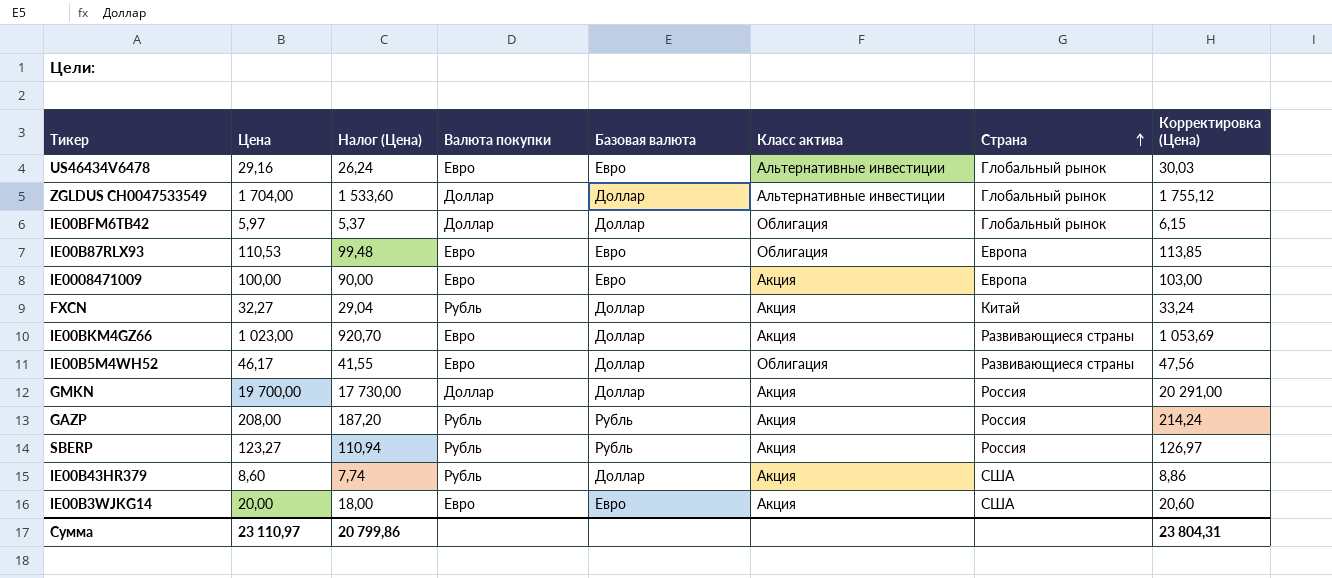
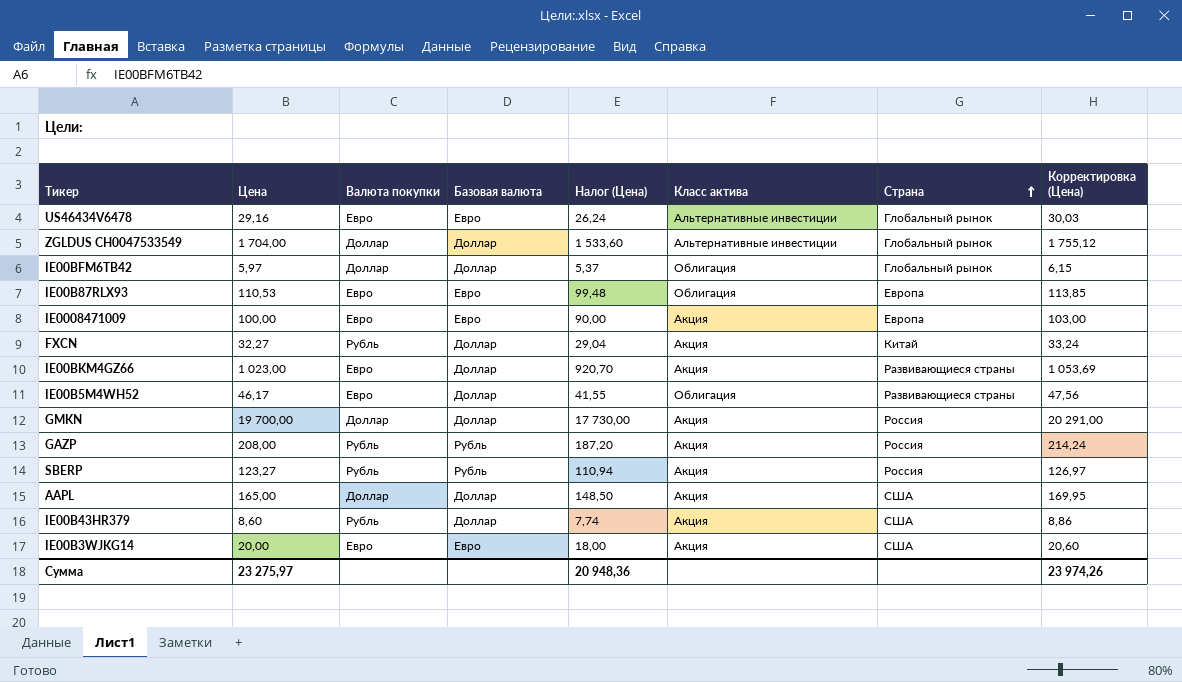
column Налог (Цена) | position: 3 -> 5
row AAPL: none -> 165,00 | Доллар | Доллар | 148,50 | Акция | США | 169,95
Сумма | Цена: 23 110,97 -> 23 275,97
Сумма | Налог (Цена): 20 799,86 -> 20 948,36
Сумма | Корректировка (Цена): 23 804,31 -> 23 974,26

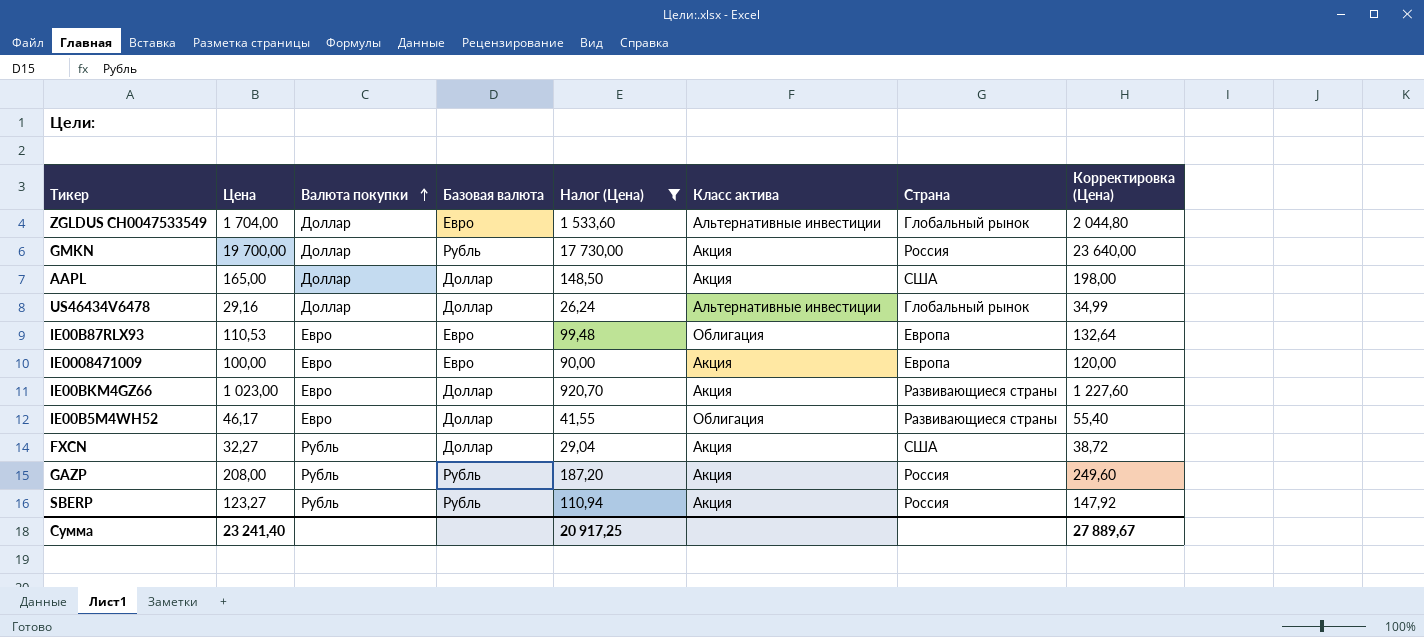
filter: none -> Налог (Цена) >= 26,24
row order: Страна ascending -> Валюта покупки ascending
column Корректировка (Цена) | formula: [Цена] * 1,03 -> [Цена] * 1,2
ZGLDUS CH0047533549 | Базовая валюта: Доллар -> Евро
GMKN | Базовая валюта: Доллар -> Рубль
US46434V6478 | Валюта покупки: Евро -> Доллар
US46434V6478 | Базовая валюта: Евро -> Доллар
FXCN | Страна: Китай -> США
Сумма | Цена: 23 275,97 -> 23 241,40
Сумма | Налог (Цена): 20 948,36 -> 20 917,25
Сумма | Корректировка (Цена): 23 974,26 -> 27 889,67

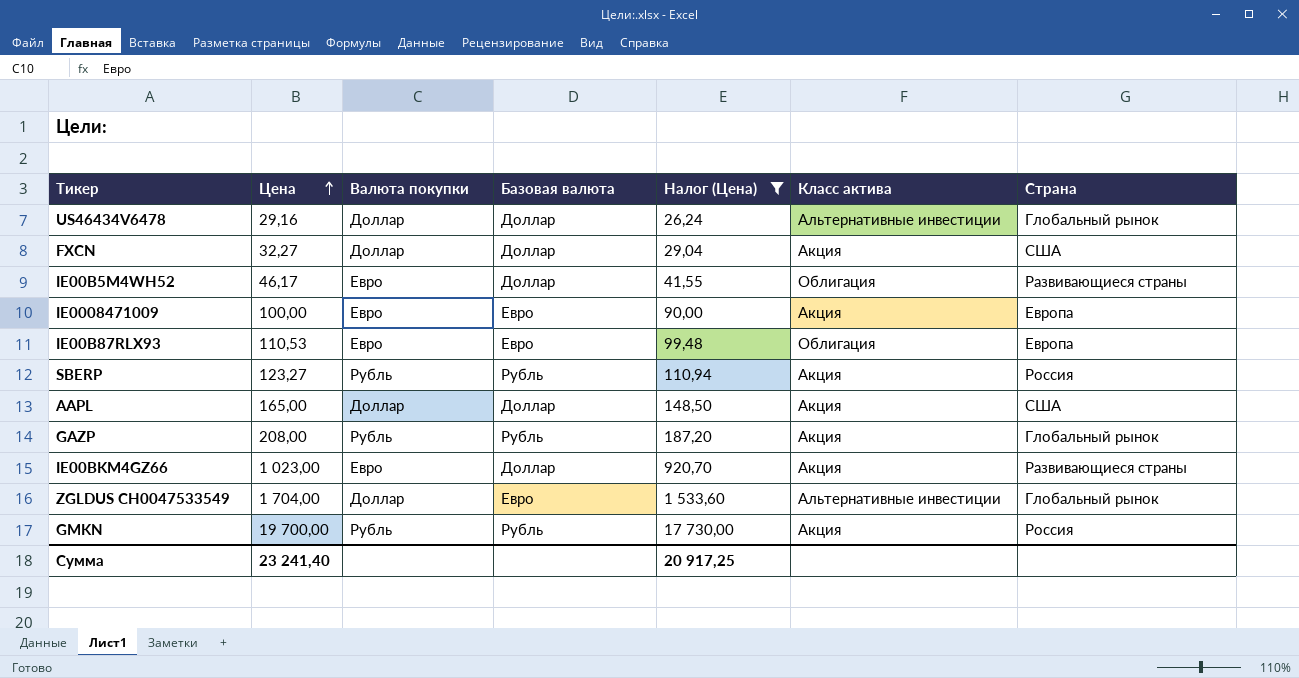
row order: Валюта покупки ascending -> Цена ascending
column Корректировка (Цена) | formula: [Цена] * 1,2 -> none
FXCN | Валюта покупки: Рубль -> Доллар
GAZP | Страна: Россия -> Глобальный рынок
GMKN | Валюта покупки: Доллар -> Рубль

